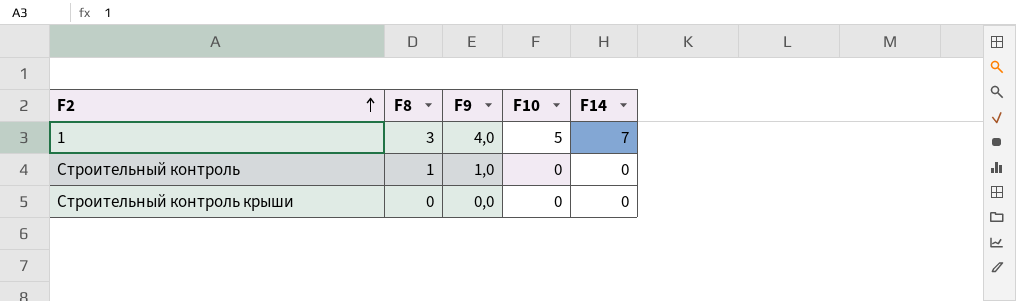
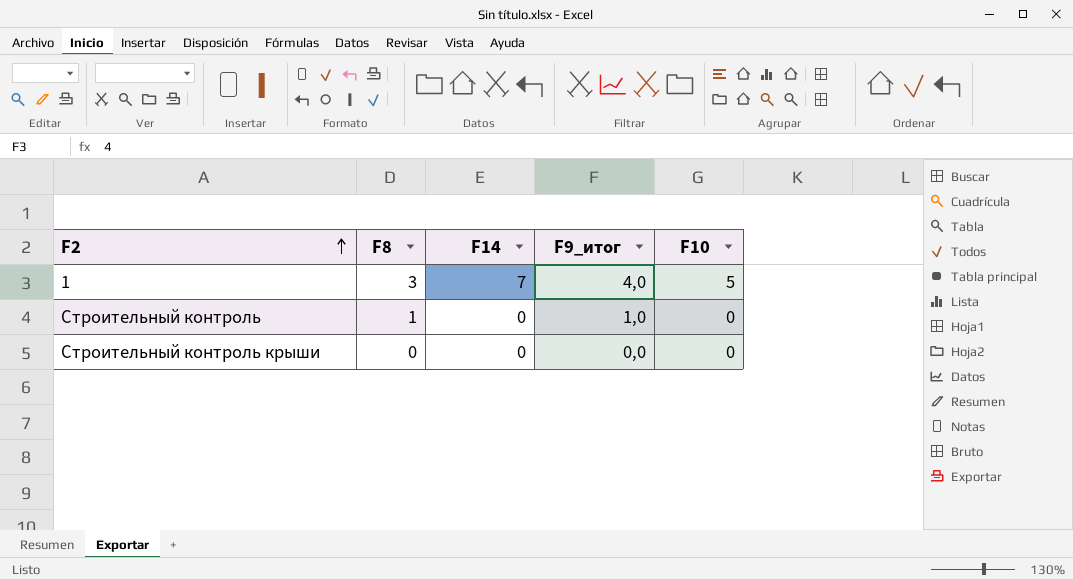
column F14 | position: 5 -> 3
column name: F9 -> F9_итог

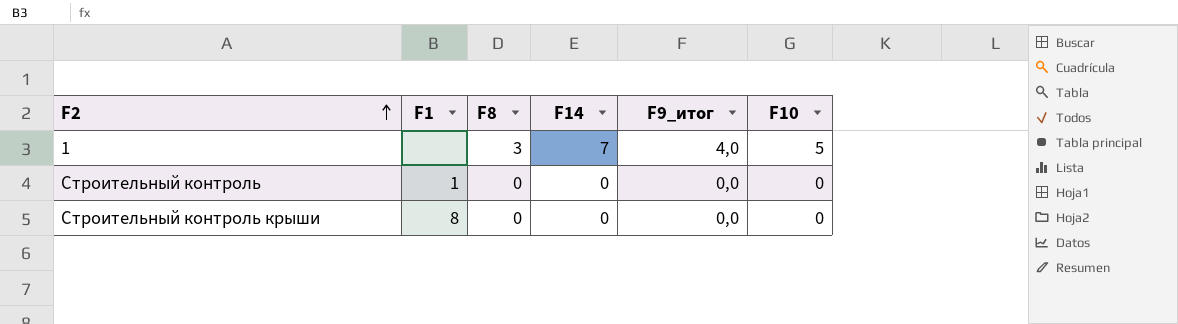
column F1 | position: none -> 2
Строительный контроль | F8: 1 -> 0
Строительный контроль | F9_итог: 1,0 -> 0,0

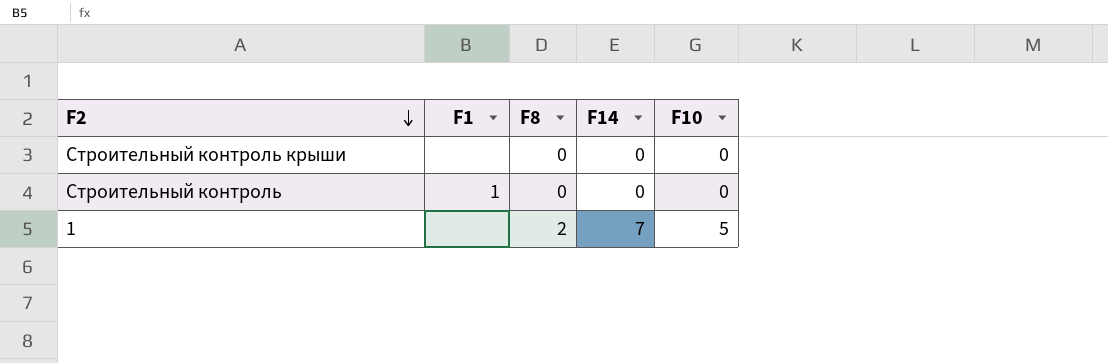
row order: F2 ascending -> F2 descending
column F9_итог | position: 5 -> none
Строительный контроль крыши | F1: 8 -> none
1 | F8: 3 -> 2

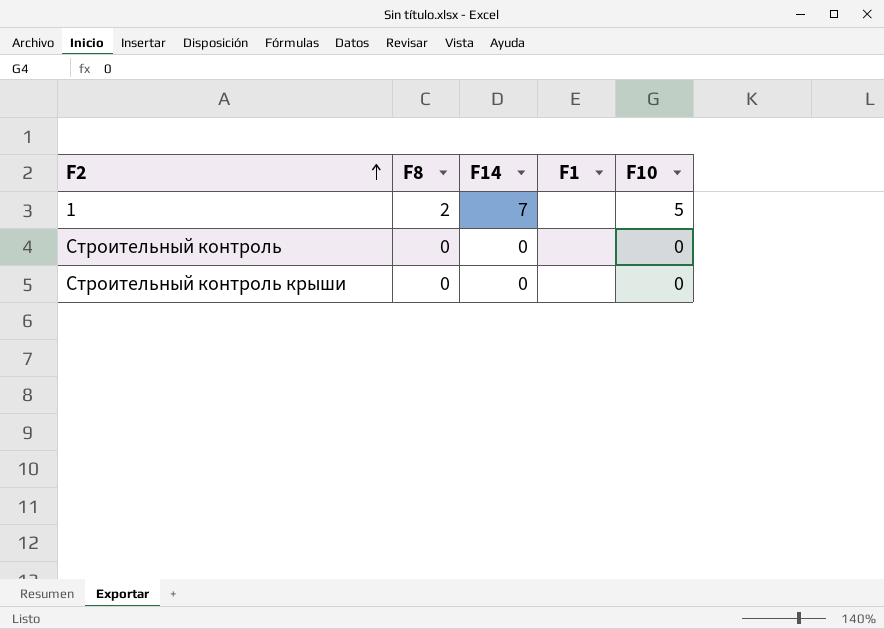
row order: F2 descending -> F2 ascending
column F1 | position: 2 -> 4
Строительный контроль | F1: 1 -> none

